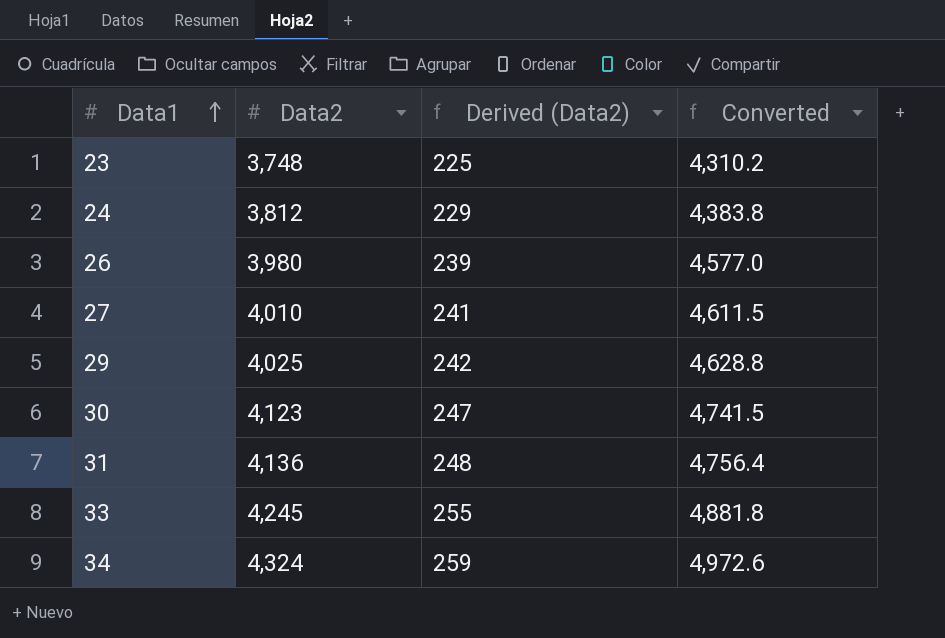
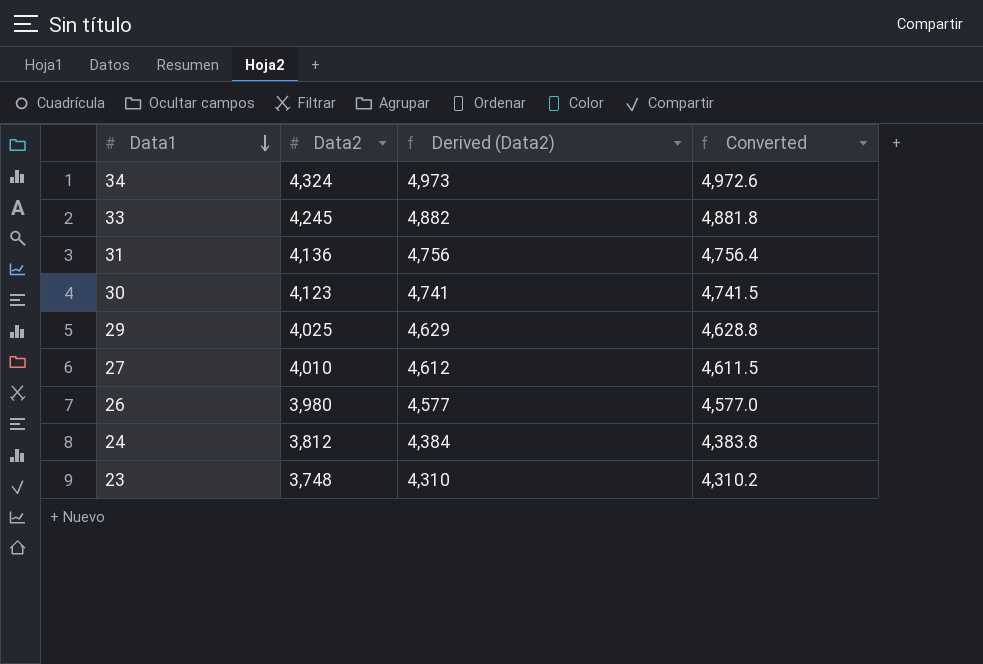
row order: Data1 ascending -> Data1 descending
column Derived (Data2) | formula: [Data2] * 0.06 -> [Data2] * 1.15

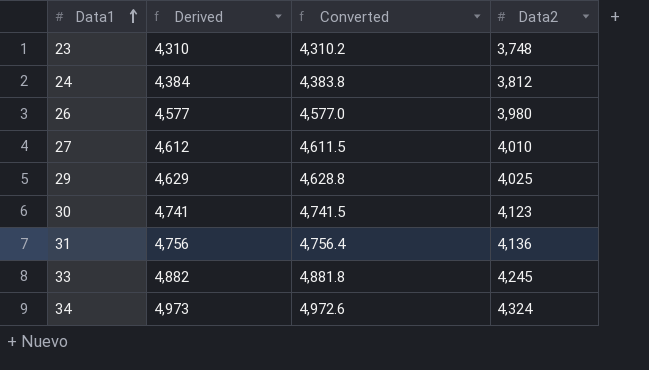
row order: Data1 descending -> Data1 ascending
column name: Derived (Data2) -> Derived
column Data2 | position: 2 -> 4

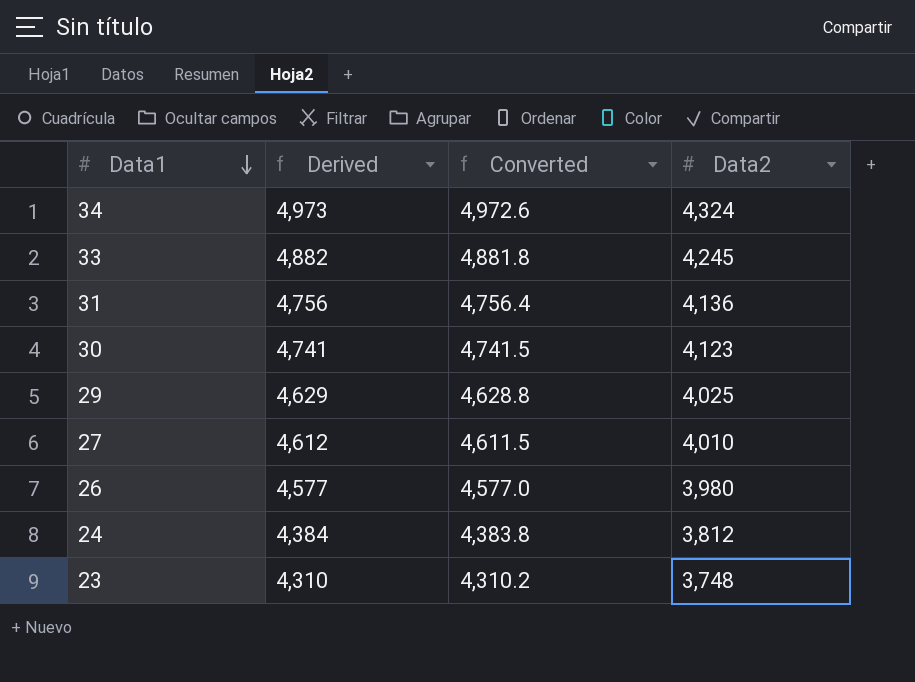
row order: Data1 ascending -> Data1 descending

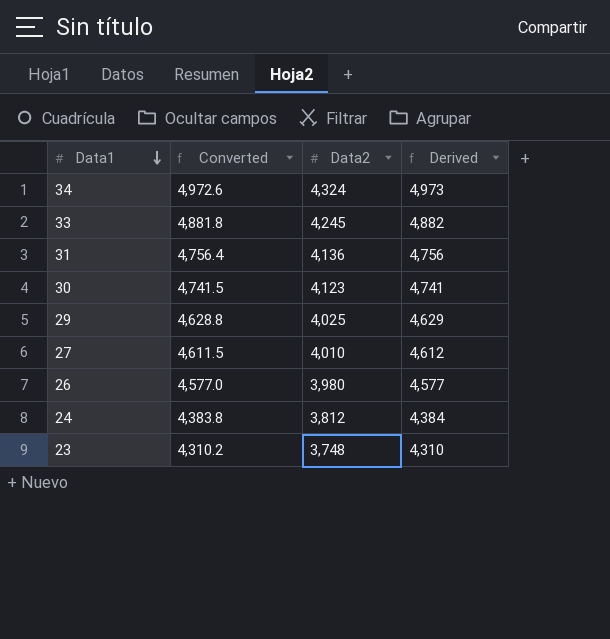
column Derived | position: 2 -> 4

